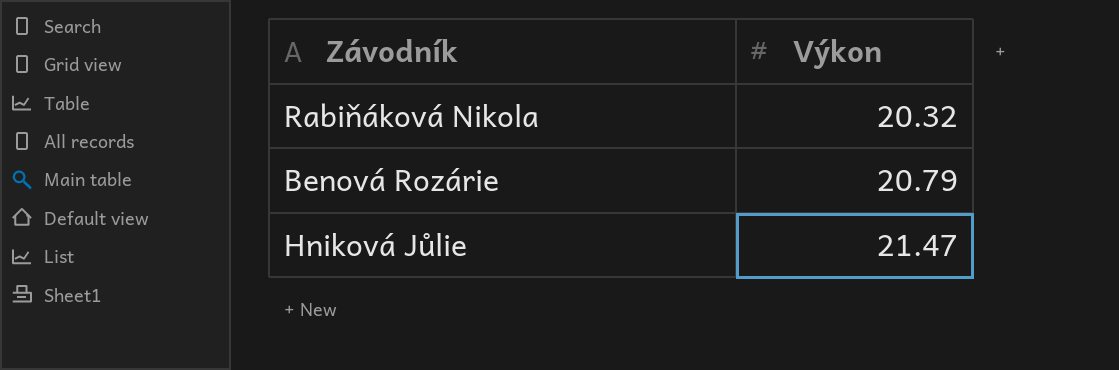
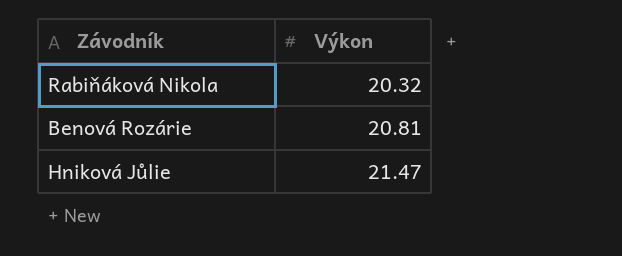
Benová Rozárie | Výkon: 20.79 -> 20.81

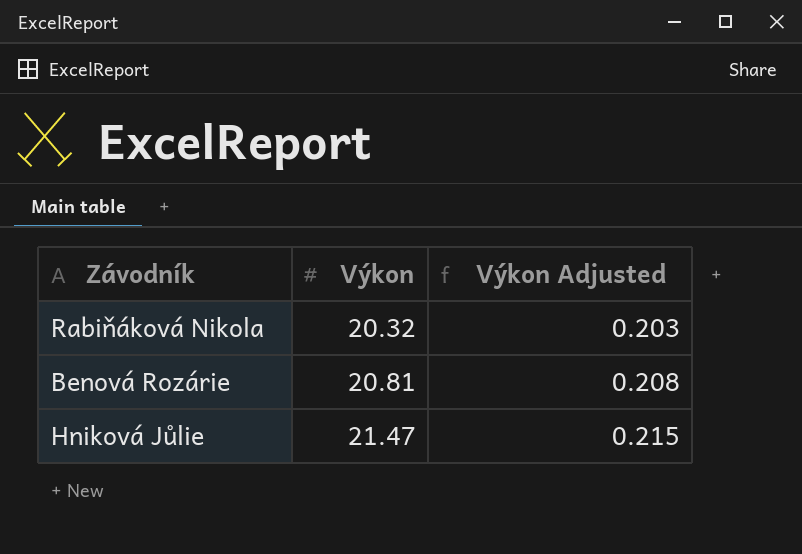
column Výkon Adjusted | formula: none -> [Výkon] * 0.01

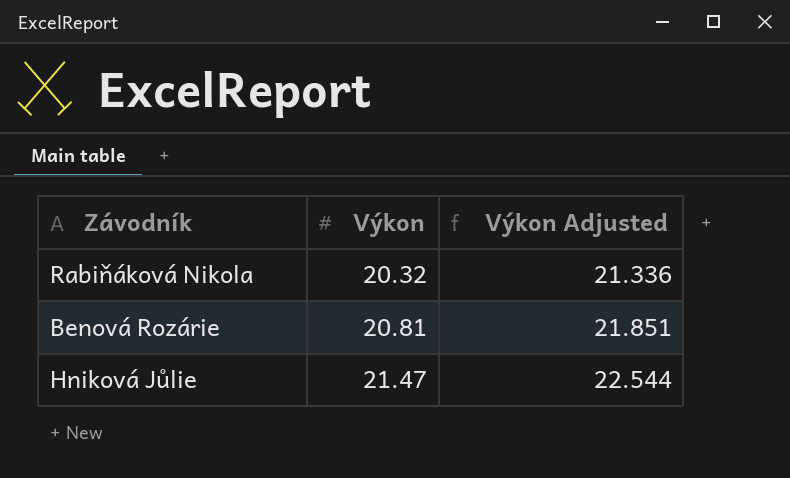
column Výkon Adjusted | formula: [Výkon] * 0.01 -> [Výkon] * 1.05

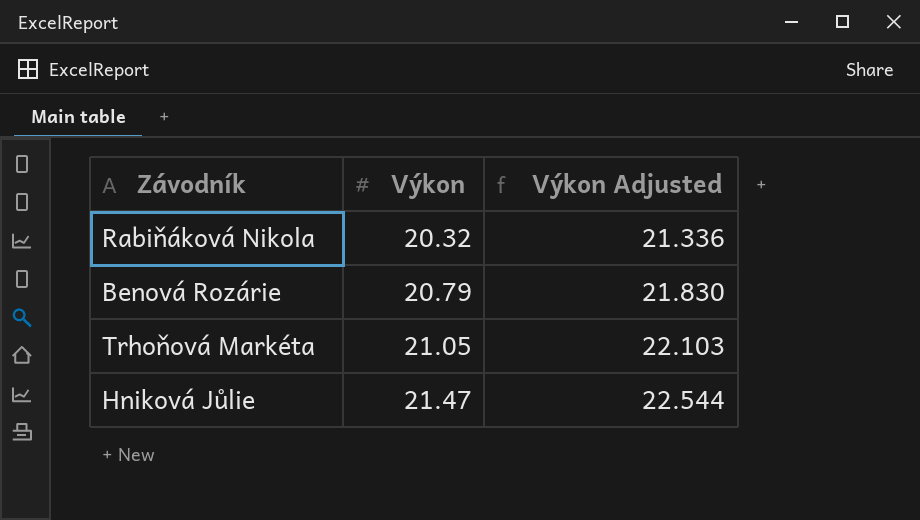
Benová Rozárie | Výkon: 20.81 -> 20.79
Benová Rozárie | Výkon Adjusted: 21.851 -> 21.830
row Trhoňová Markéta: none -> 21.05 | 22.103

